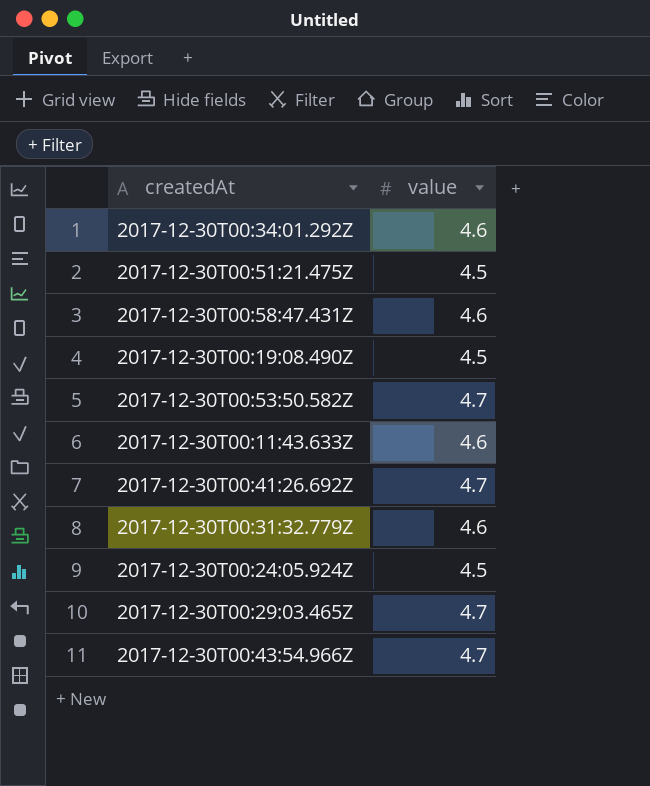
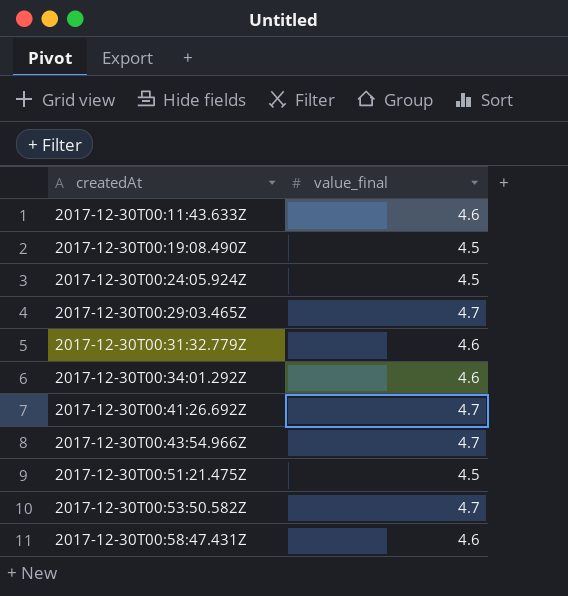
row order: none -> createdAt ascending
column name: value -> value_final

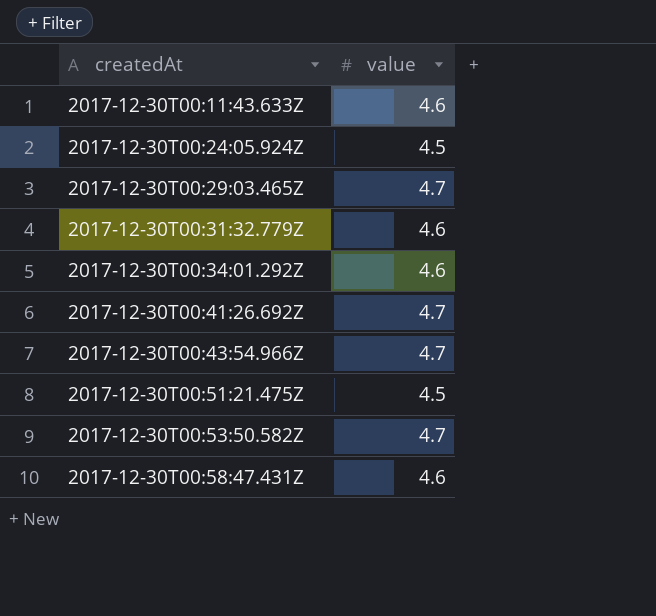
column name: value_final -> value
row 2017-12-30T00:19:08.490Z: 4.5 -> none

